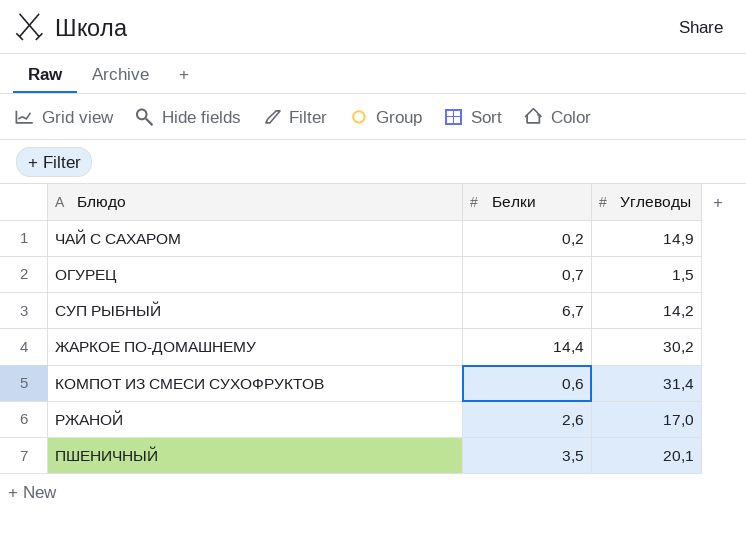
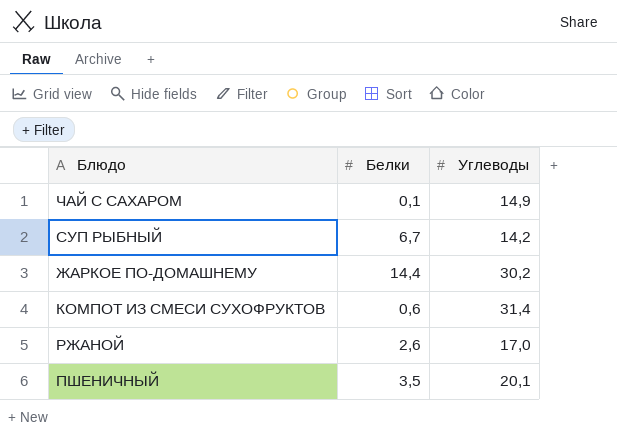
row ОГУРЕЦ: 0,7 | 1,5 -> none
ЧАЙ С САХАРОМ | Белки: 0,2 -> 0,1

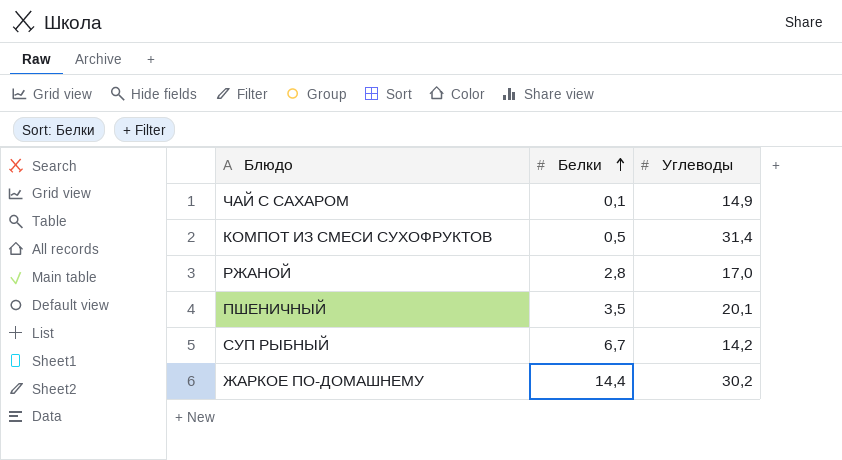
row order: none -> Белки ascending
КОМПОТ ИЗ СМЕСИ СУХОФРУКТОВ | Белки: 0,6 -> 0,5
РЖАНОЙ | Белки: 2,6 -> 2,8

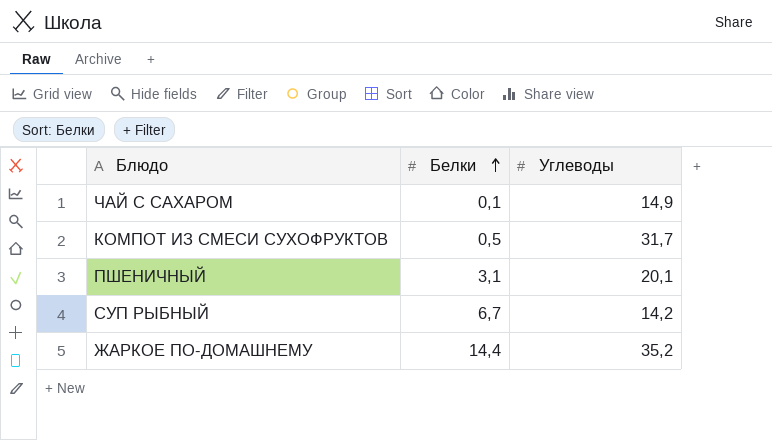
row РЖАНОЙ: 2,8 | 17,0 -> none
КОМПОТ ИЗ СМЕСИ СУХОФРУКТОВ | Углеводы: 31,4 -> 31,7
ПШЕНИЧНЫЙ | Белки: 3,5 -> 3,1
ЖАРКОЕ ПО-ДОМАШНЕМУ | Углеводы: 30,2 -> 35,2

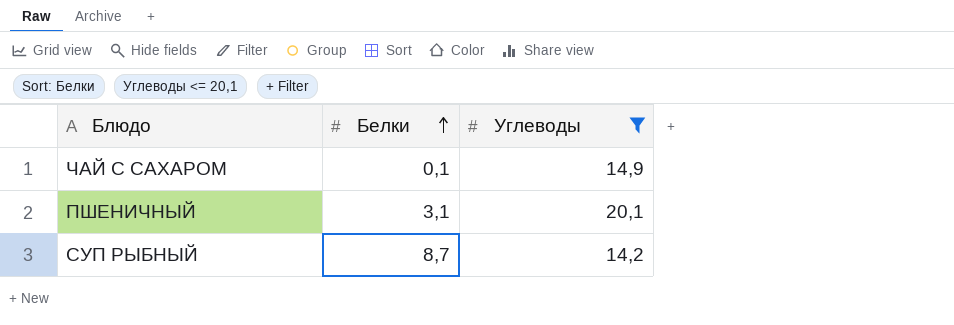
filter: none -> Углеводы <= 20,1
СУП РЫБНЫЙ | Белки: 6,7 -> 8,7

